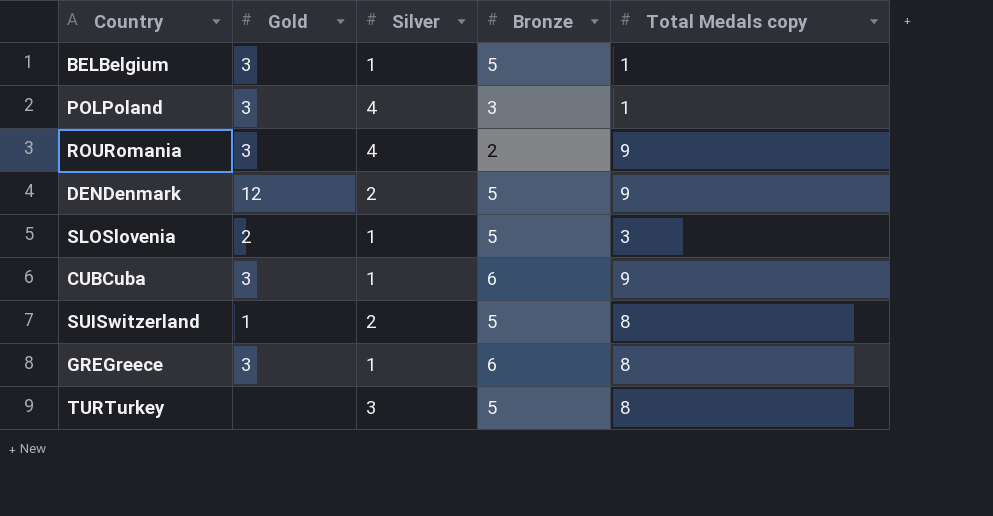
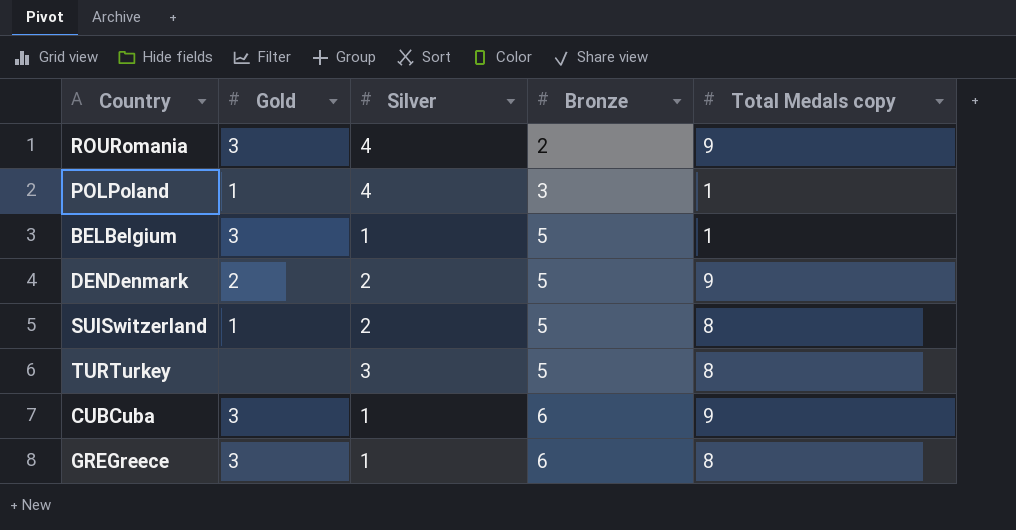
row order: none -> Bronze ascending
row SLOSlovenia: 2 | 1 | 5 | 3 -> none
POLPoland | Gold: 3 -> 1
DENDenmark | Gold: 12 -> 2

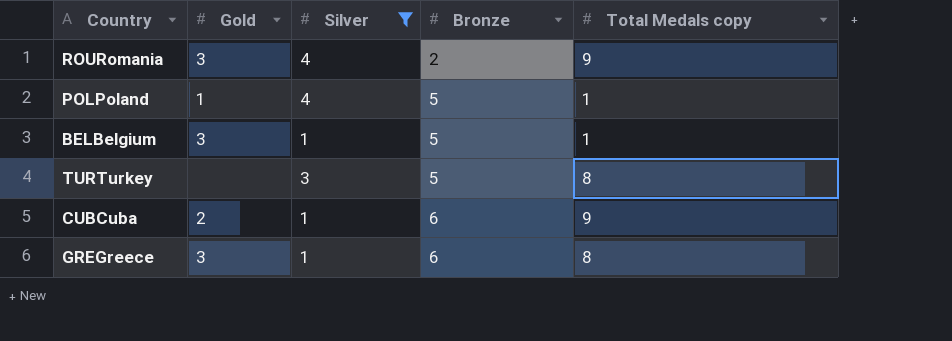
filter: none -> Silver != 2
POLPoland | Bronze: 3 -> 5
CUBCuba | Gold: 3 -> 2

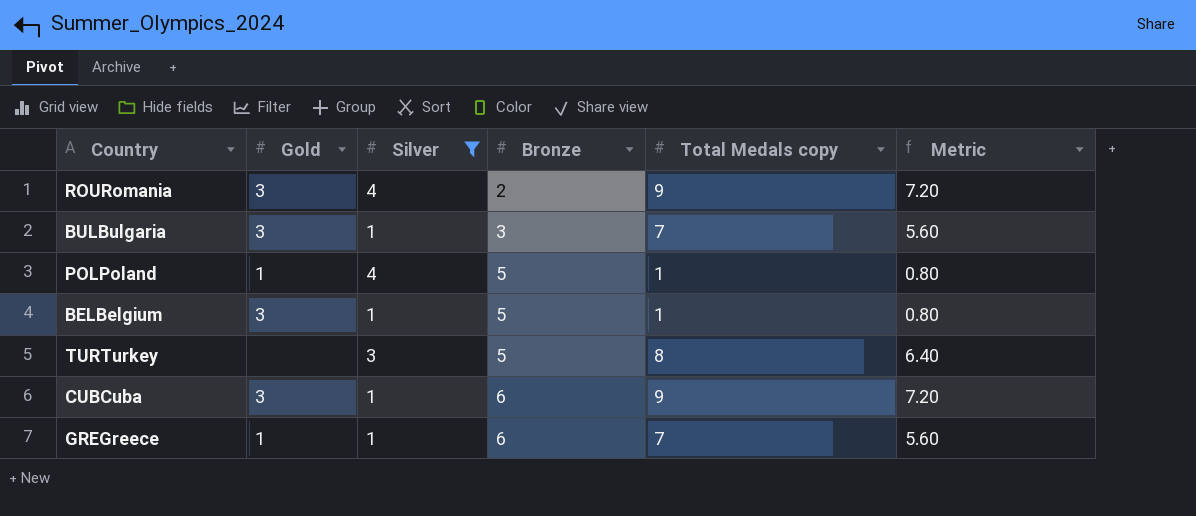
column Metric | formula: none -> [Total Medals copy] * 0.8
row BULBulgaria: none -> 3 | 1 | 3 | 7 | 5.60
CUBCuba | Gold: 2 -> 3
GREGreece | Gold: 3 -> 1
GREGreece | Total Medals copy: 8 -> 7

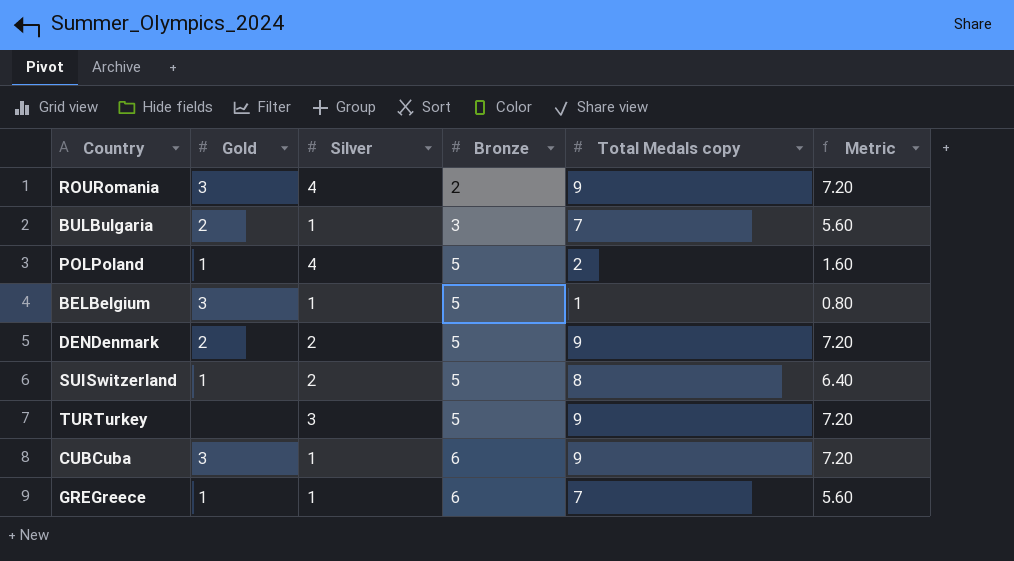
filter: Silver != 2 -> none
BULBulgaria | Gold: 3 -> 2
POLPoland | Total Medals copy: 1 -> 2
POLPoland | Metric: 0.80 -> 1.60
TURTurkey | Total Medals copy: 8 -> 9
TURTurkey | Metric: 6.40 -> 7.20

